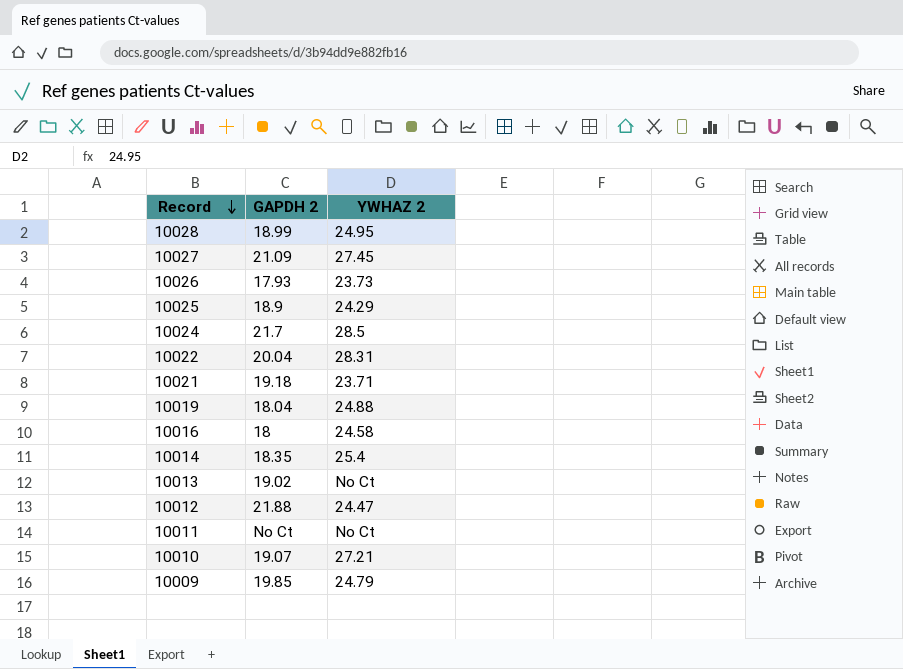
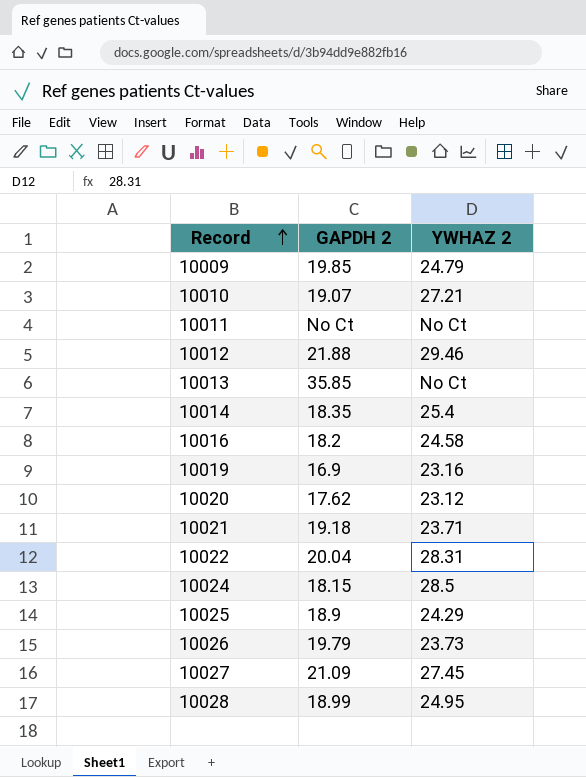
row order: Record descending -> Record ascending
10012 | YWHAZ 2: 24.47 -> 29.46
10013 | GAPDH 2: 19.02 -> 35.85
10016 | GAPDH 2: 18 -> 18.2
10019 | GAPDH 2: 18.04 -> 16.9
10019 | YWHAZ 2: 24.88 -> 23.16
row 10020: none -> 17.62 | 23.12
10024 | GAPDH 2: 21.7 -> 18.15
10026 | GAPDH 2: 17.93 -> 19.79

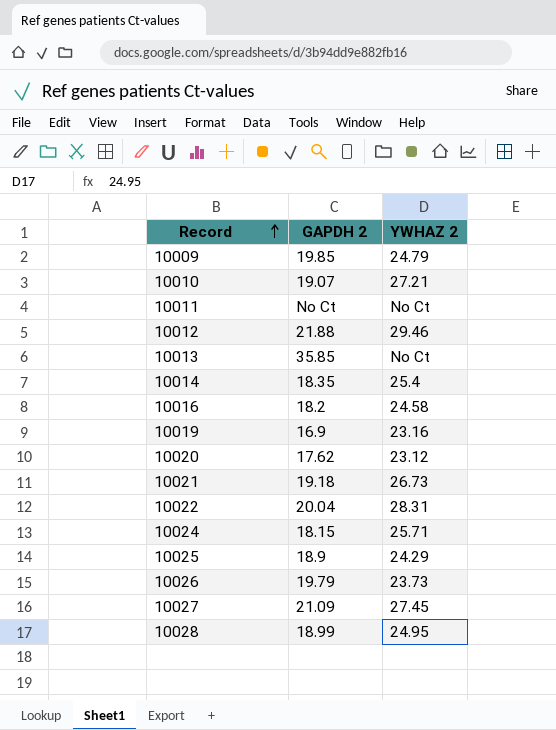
10021 | YWHAZ 2: 23.71 -> 26.73
10024 | YWHAZ 2: 28.5 -> 25.71

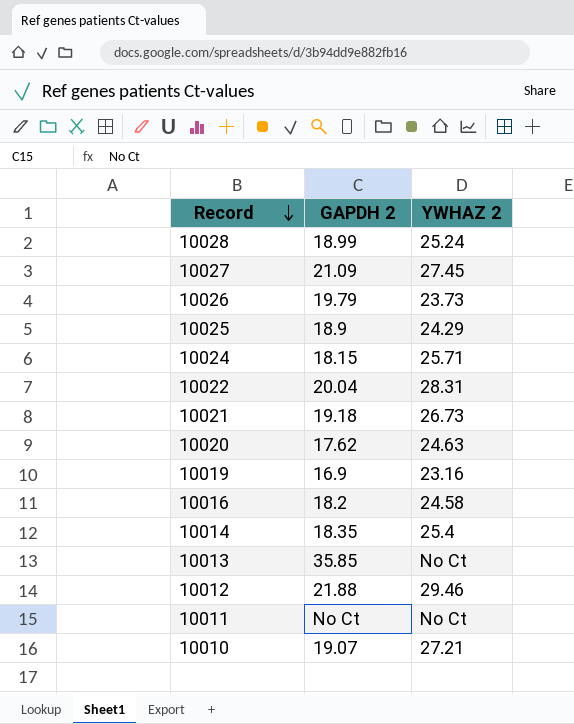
row order: Record ascending -> Record descending
row 10009: 19.85 | 24.79 -> none
10028 | YWHAZ 2: 24.95 -> 25.24
10020 | YWHAZ 2: 23.12 -> 24.63

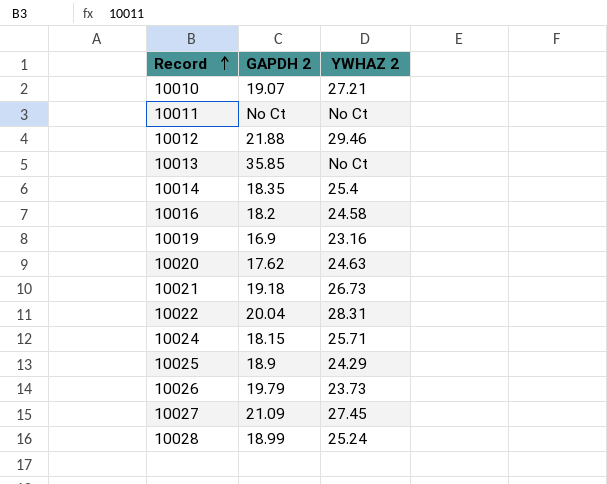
row order: Record descending -> Record ascending

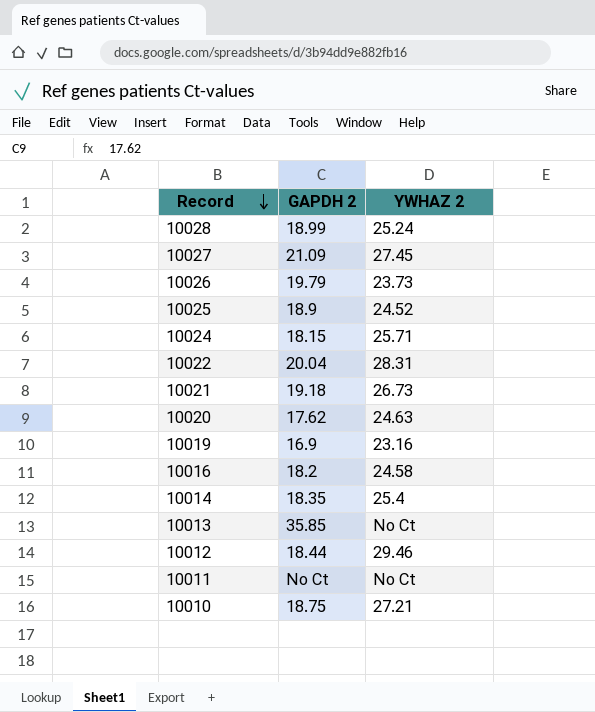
row order: Record ascending -> Record descending
10025 | YWHAZ 2: 24.29 -> 24.52
10012 | GAPDH 2: 21.88 -> 18.44
10010 | GAPDH 2: 19.07 -> 18.75

